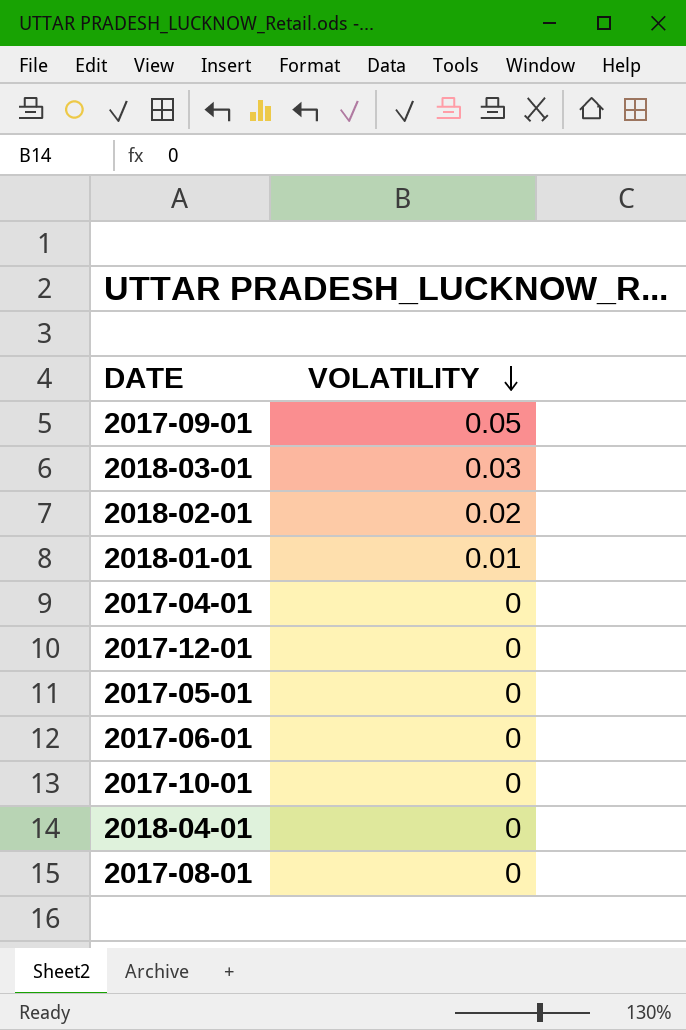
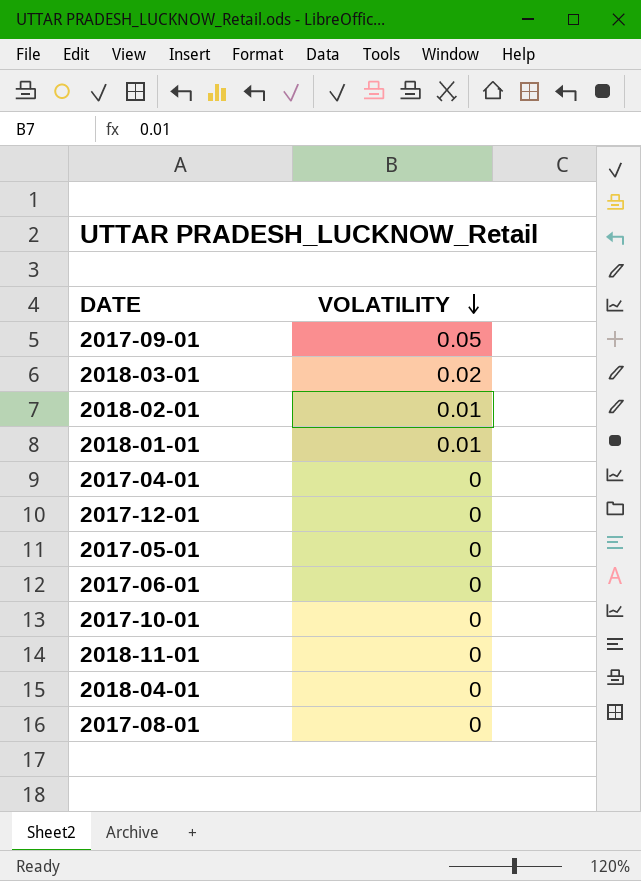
2018-03-01 | VOLATILITY: 0.03 -> 0.02
2018-02-01 | VOLATILITY: 0.02 -> 0.01
row 2018-11-01: none -> 0

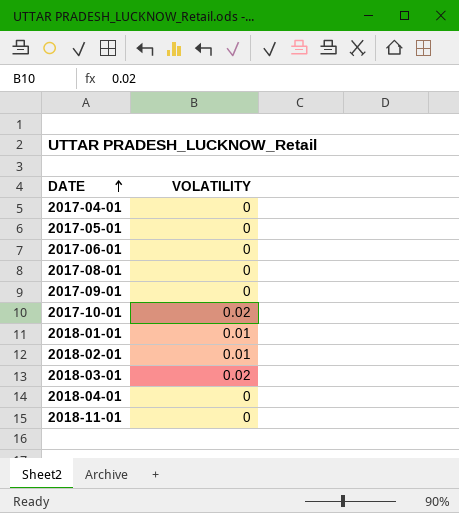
row order: VOLATILITY descending -> DATE ascending
row 2017-12-01: 0 -> none
2017-09-01 | VOLATILITY: 0.05 -> 0
2017-10-01 | VOLATILITY: 0 -> 0.02

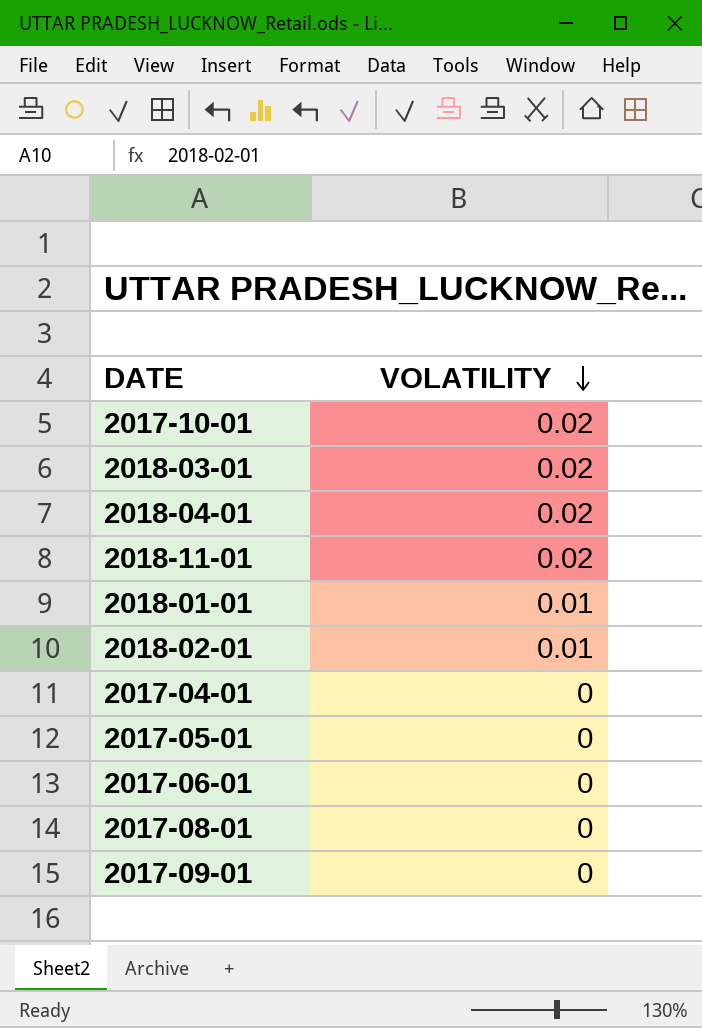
row order: DATE ascending -> VOLATILITY descending
2018-04-01 | VOLATILITY: 0 -> 0.02
2018-11-01 | VOLATILITY: 0 -> 0.02

